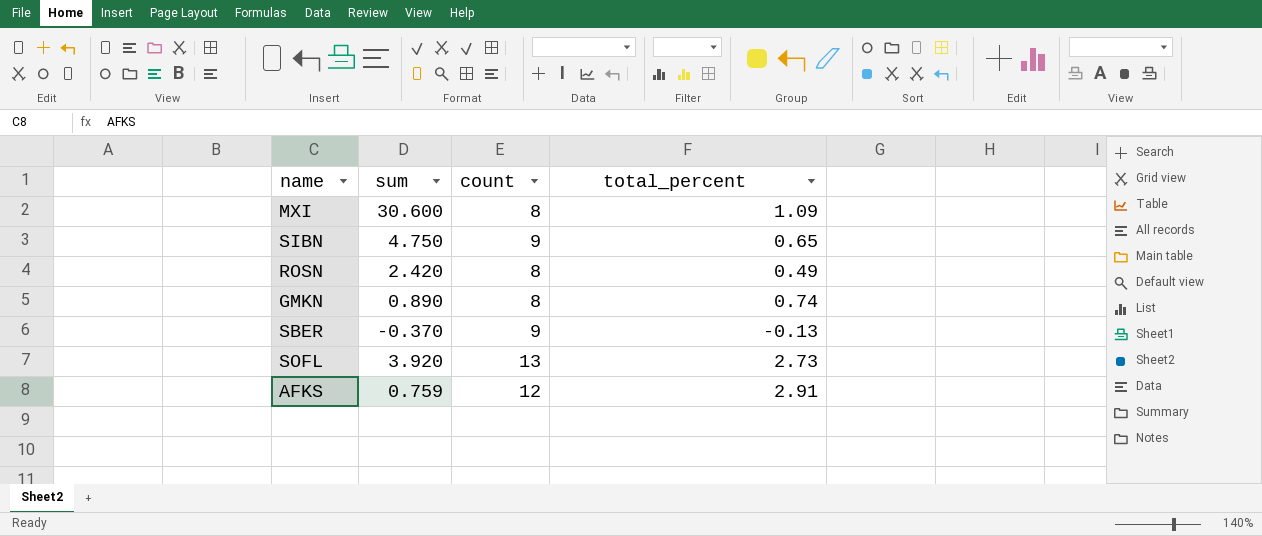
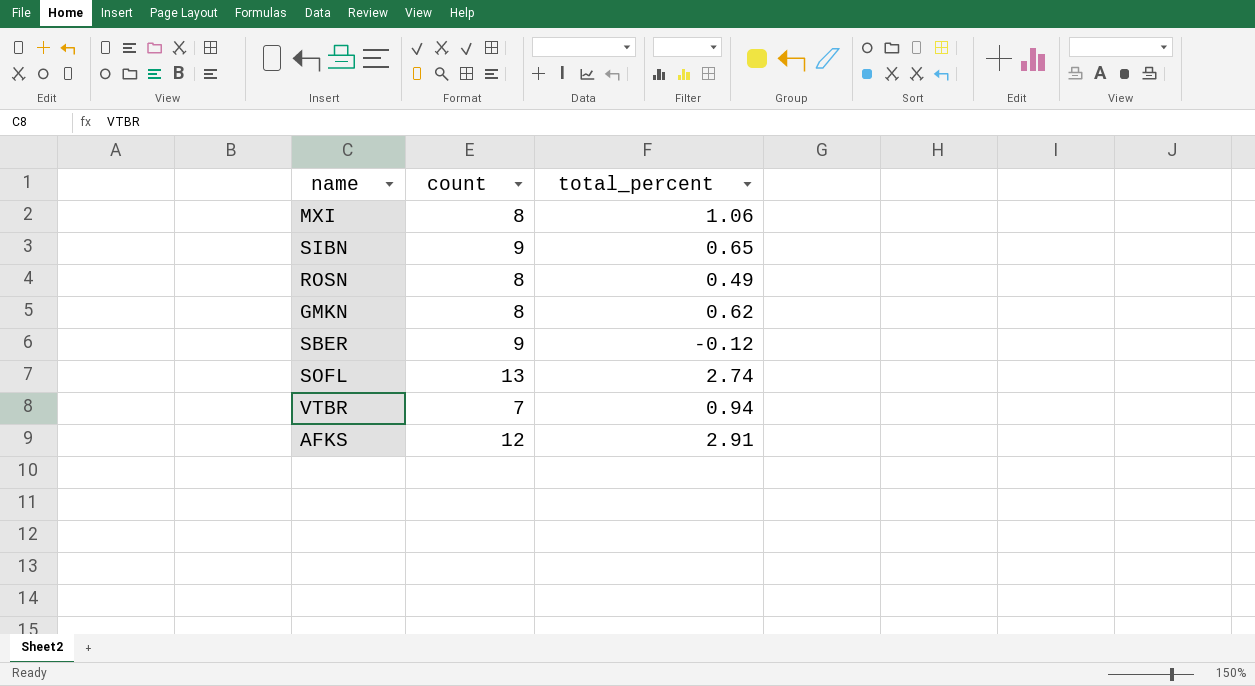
column sum | position: 2 -> none
MXI | total_percent: 1.09 -> 1.06
GMKN | total_percent: 0.74 -> 0.62
SBER | total_percent: -0.13 -> -0.12
SOFL | total_percent: 2.73 -> 2.74
row VTBR: none -> 7 | 0.94

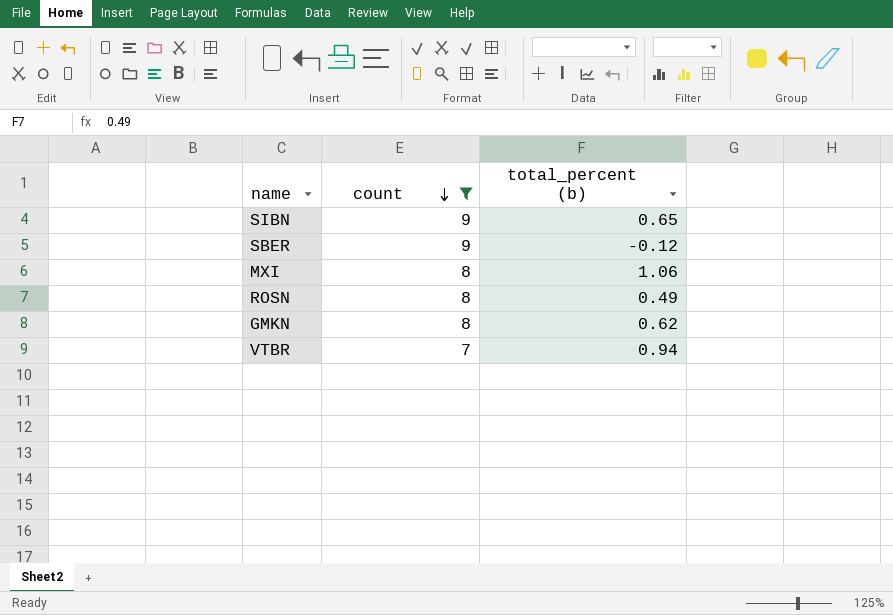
filter: none -> count <= 9
row order: none -> count descending
column name: total_percent -> total_percent (b)

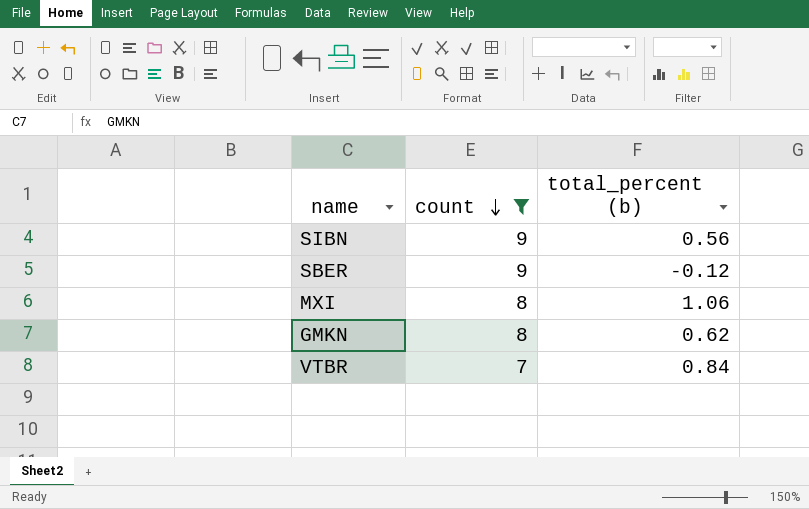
row ROSN: 8 | 0.49 -> none
SIBN | total_percent (b): 0.65 -> 0.56
VTBR | total_percent (b): 0.94 -> 0.84

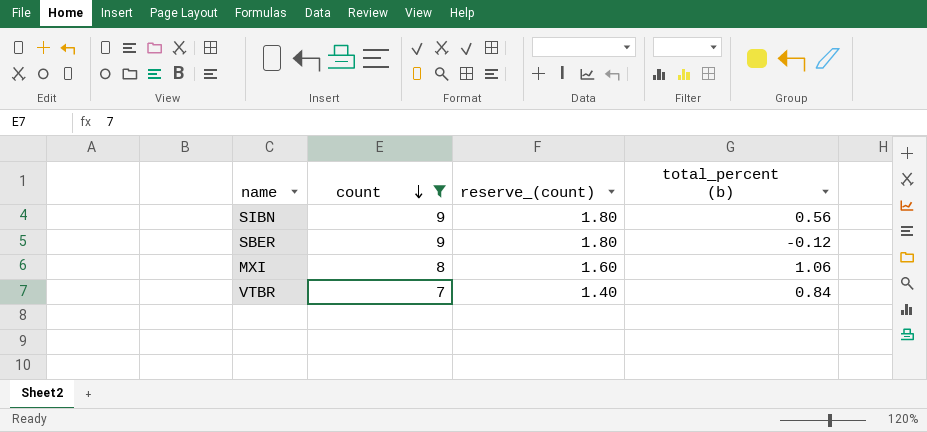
column reserve_(count) | formula: none -> [count] * 0.2
row GMKN: 8 | 0.62 -> none

